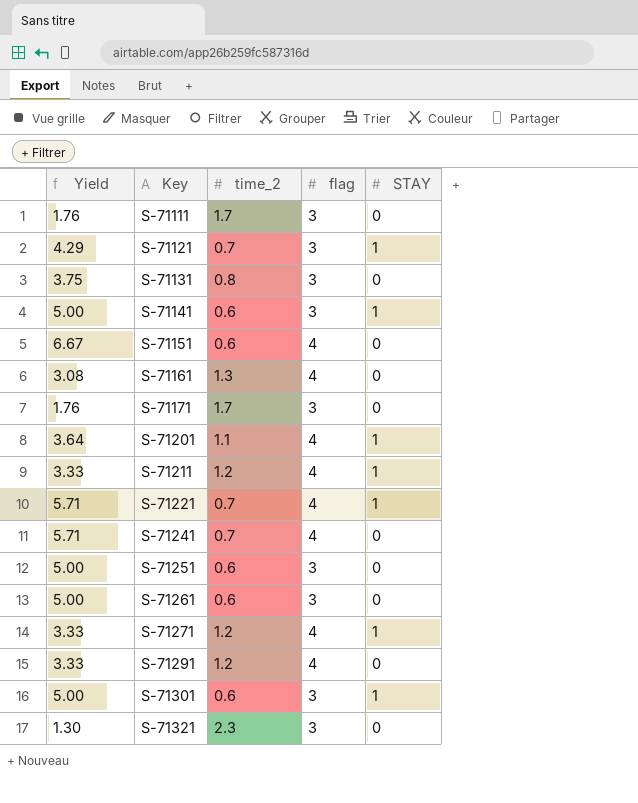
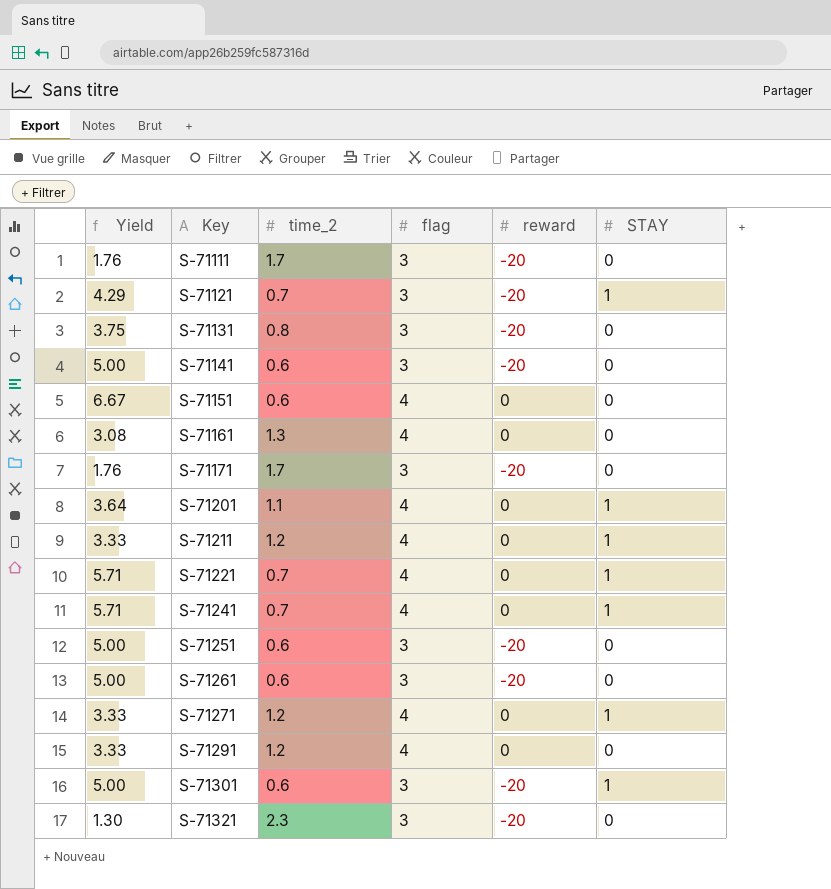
column reward | position: none -> 5
S-71141 | STAY: 1 -> 0
S-71241 | STAY: 0 -> 1

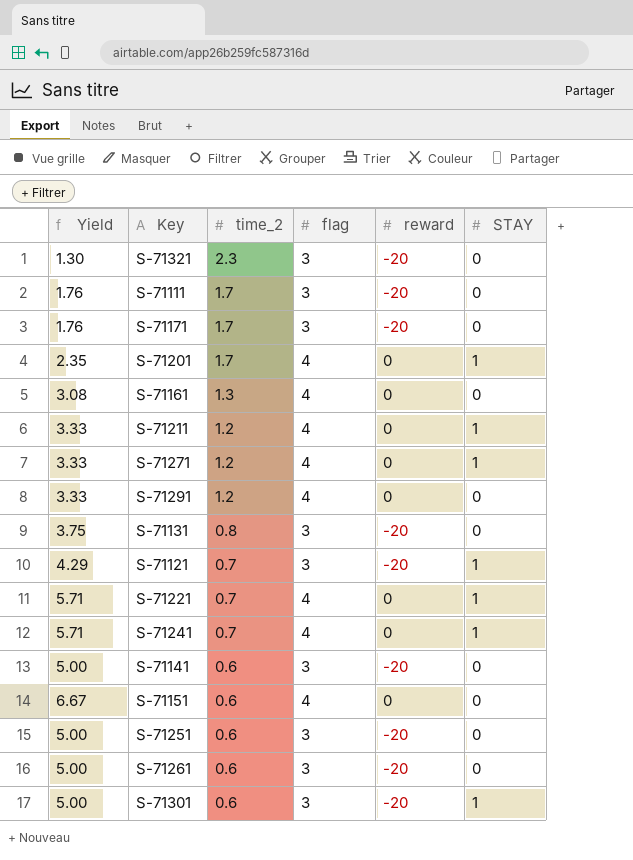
row order: Key ascending -> time_2 descending
S-71201 | Yield: 3.64 -> 2.35
S-71201 | time_2: 1.1 -> 1.7

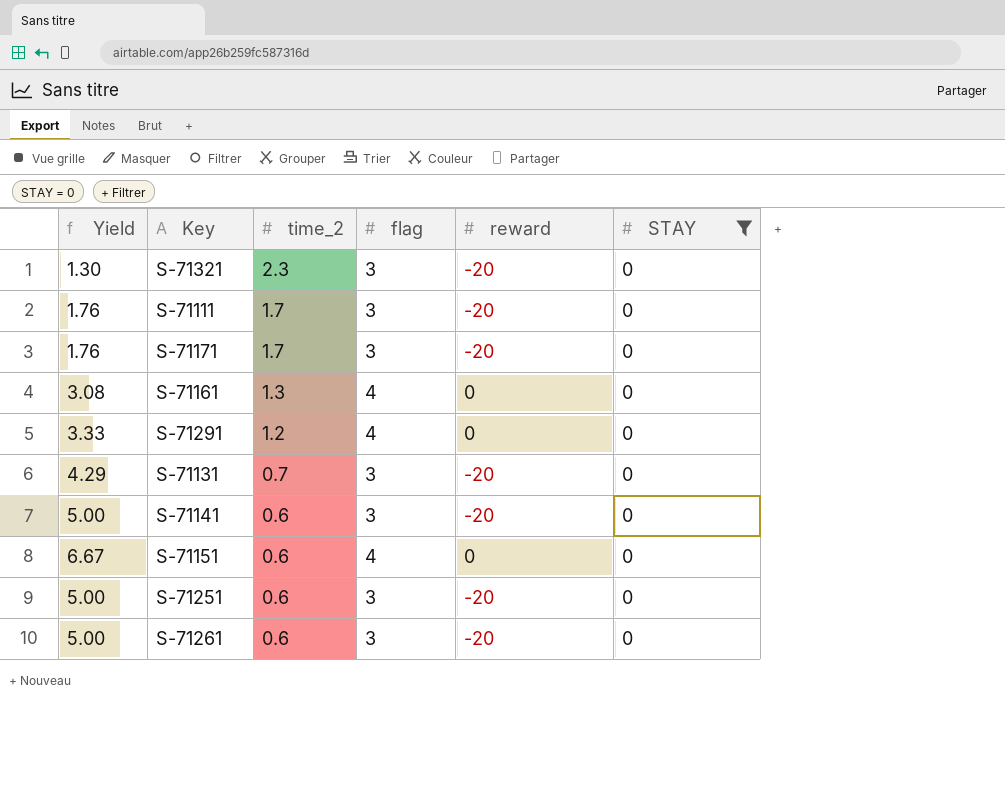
filter: none -> STAY = 0
S-71131 | Yield: 3.75 -> 4.29
S-71131 | time_2: 0.8 -> 0.7

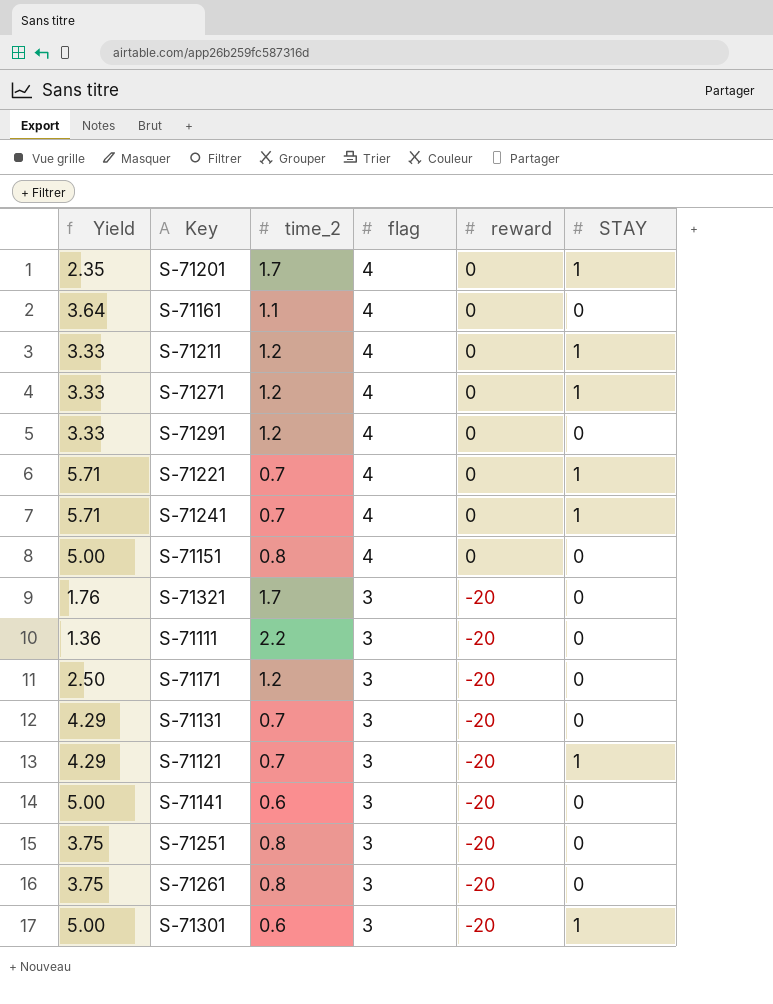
filter: STAY = 0 -> none
row order: time_2 descending -> flag descending
S-71161 | Yield: 3.08 -> 3.64
S-71161 | time_2: 1.3 -> 1.1
S-71151 | Yield: 6.67 -> 5.00
S-71151 | time_2: 0.6 -> 0.8
S-71321 | Yield: 1.30 -> 1.76
S-71321 | time_2: 2.3 -> 1.7
S-71111 | Yield: 1.76 -> 1.36
S-71111 | time_2: 1.7 -> 2.2
S-71171 | Yield: 1.76 -> 2.50
S-71171 | time_2: 1.7 -> 1.2
S-71251 | Yield: 5.00 -> 3.75
S-71251 | time_2: 0.6 -> 0.8
S-71261 | Yield: 5.00 -> 3.75
S-71261 | time_2: 0.6 -> 0.8

